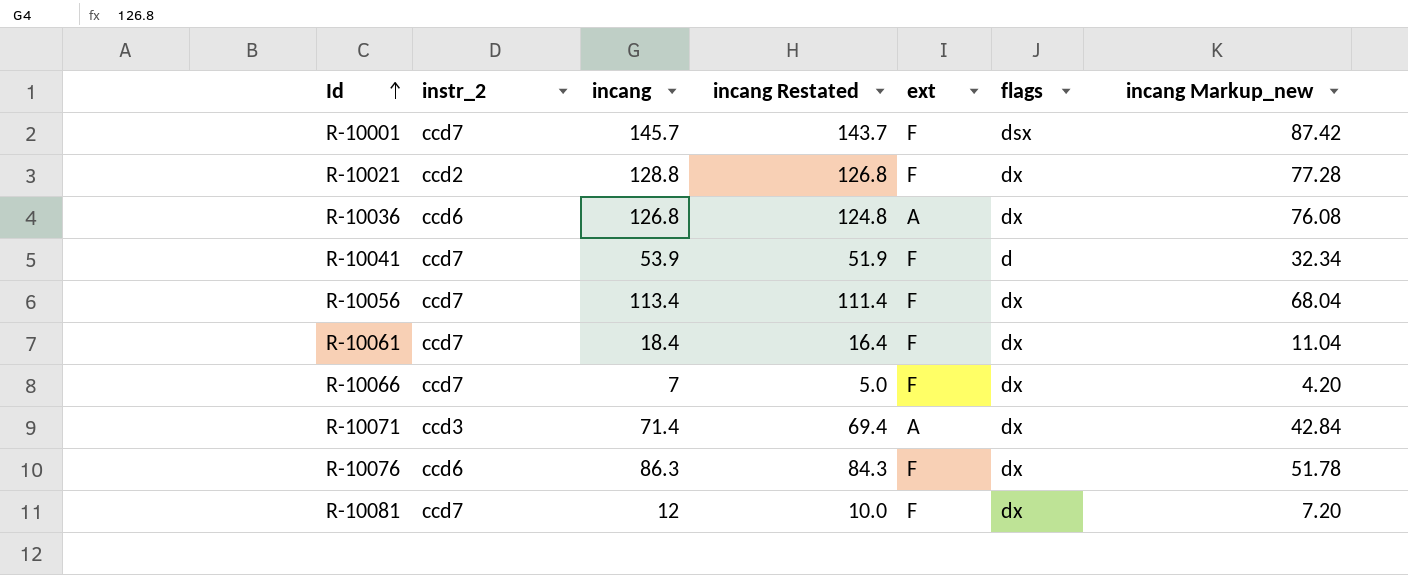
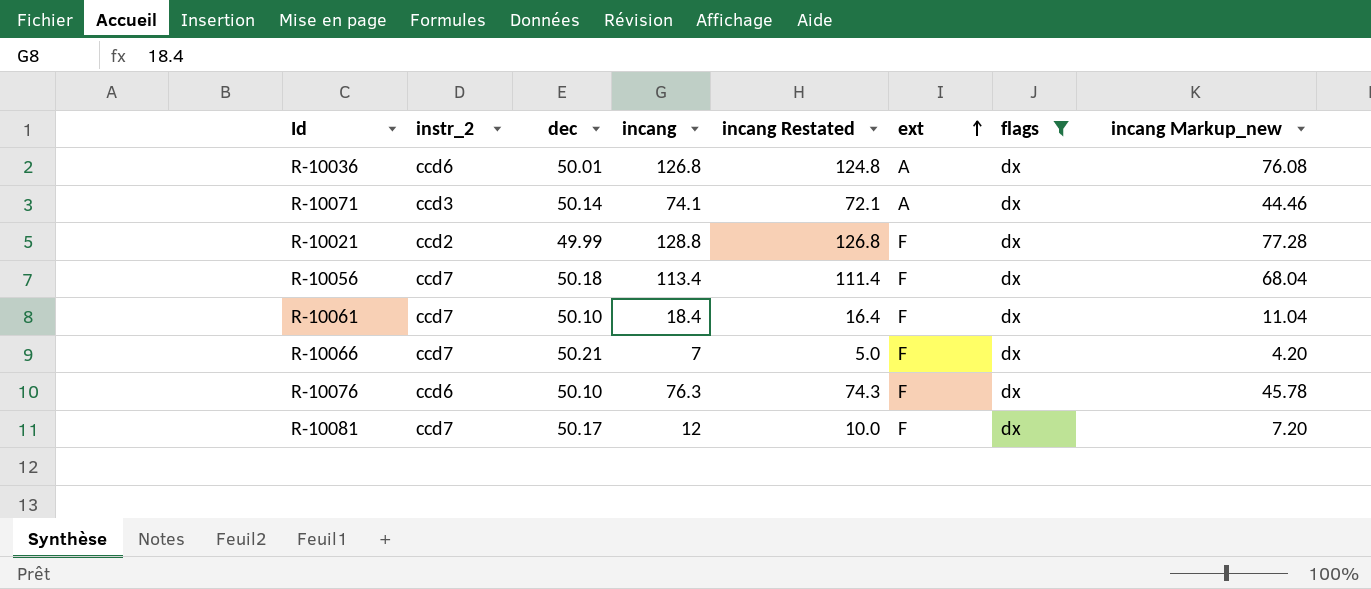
filter: none -> flags = dx
row order: Id ascending -> ext ascending
column dec | position: none -> 3
R-10071 | incang: 71.4 -> 74.1
R-10071 | incang Restated: 69.4 -> 72.1
R-10071 | incang Markup_new: 42.84 -> 44.46
R-10076 | incang: 86.3 -> 76.3
R-10076 | incang Restated: 84.3 -> 74.3
R-10076 | incang Markup_new: 51.78 -> 45.78

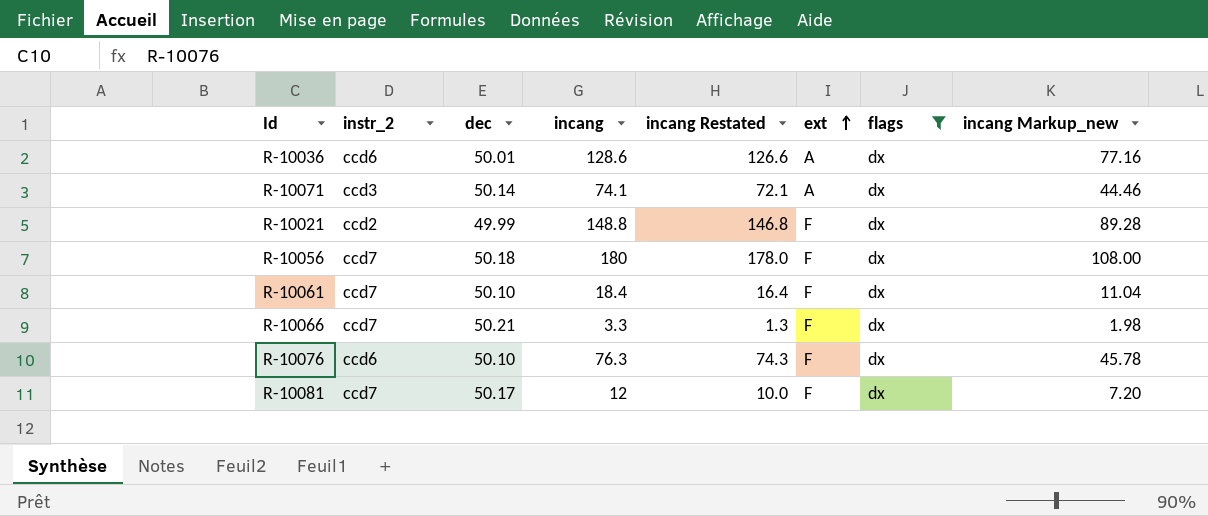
R-10036 | incang: 126.8 -> 128.6
R-10036 | incang Restated: 124.8 -> 126.6
R-10036 | incang Markup_new: 76.08 -> 77.16
R-10021 | incang: 128.8 -> 148.8
R-10021 | incang Restated: 126.8 -> 146.8
R-10021 | incang Markup_new: 77.28 -> 89.28
R-10056 | incang: 113.4 -> 180
R-10056 | incang Restated: 111.4 -> 178.0
R-10056 | incang Markup_new: 68.04 -> 108.00
R-10066 | incang: 7 -> 3.3
R-10066 | incang Restated: 5.0 -> 1.3
R-10066 | incang Markup_new: 4.20 -> 1.98

